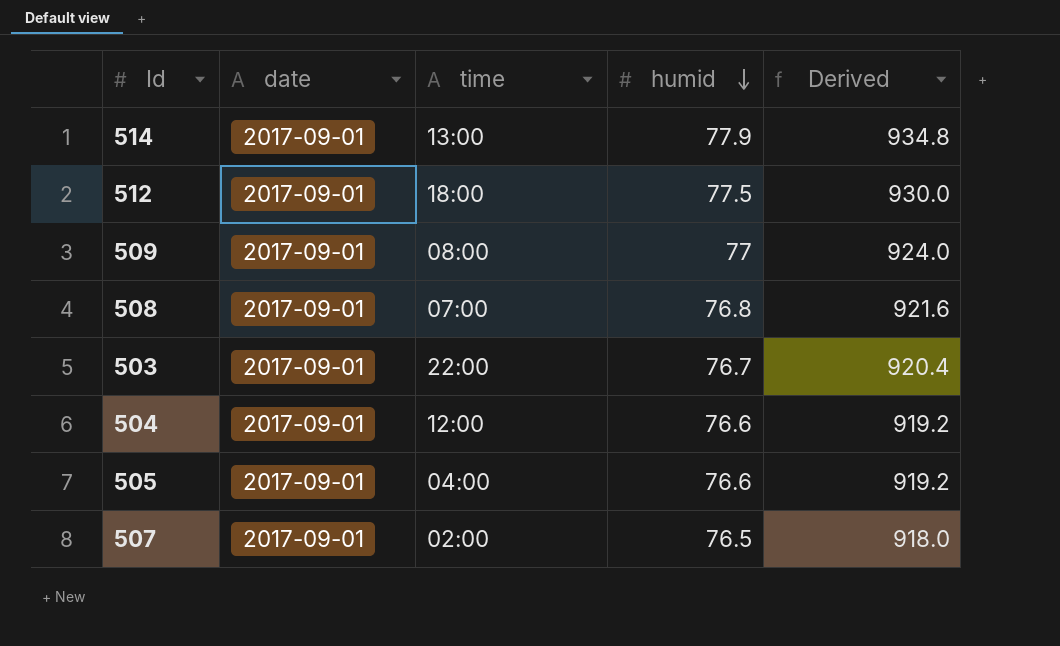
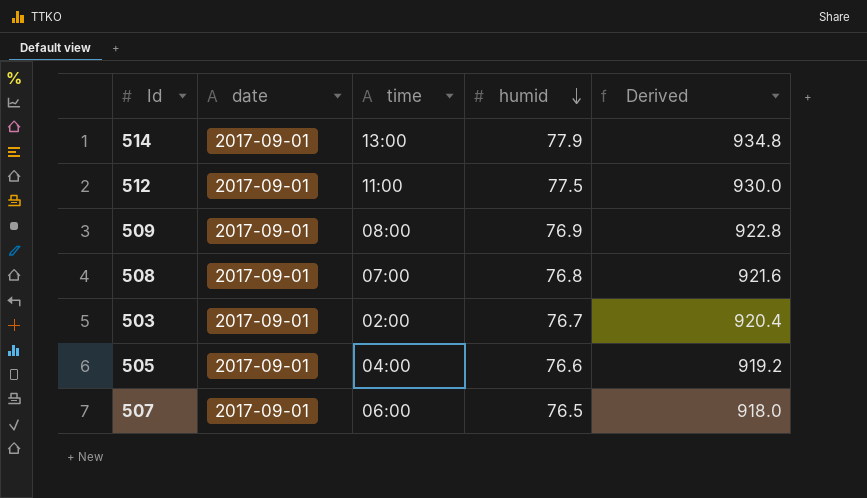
row 504: 2017-09-01 | 12:00 | 76.6 | 919.2 -> none
512 | time: 18:00 -> 11:00
509 | humid: 77 -> 76.9
509 | Derived: 924.0 -> 922.8
503 | time: 22:00 -> 02:00
507 | time: 02:00 -> 06:00

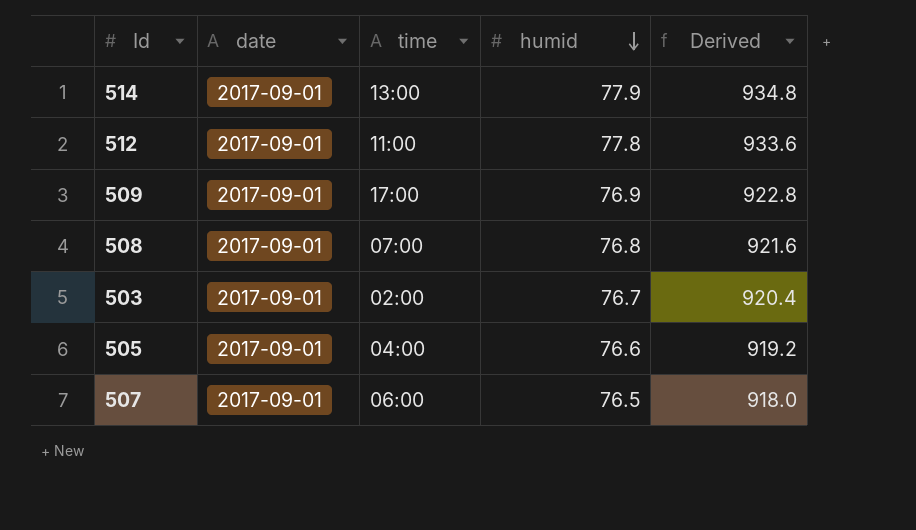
512 | humid: 77.5 -> 77.8
512 | Derived: 930.0 -> 933.6
509 | time: 08:00 -> 17:00

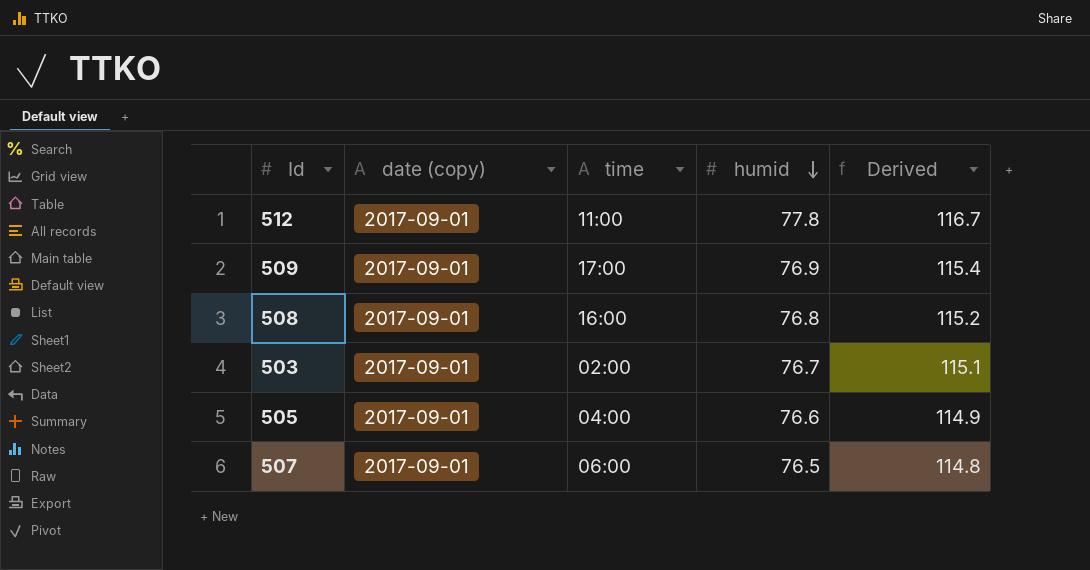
column name: date -> date (copy)
column Derived | formula: [humid] * 12 -> [humid] * 1.5
row 514: 2017-09-01 | 13:00 | 77.9 | 934.8 -> none
508 | time: 07:00 -> 16:00

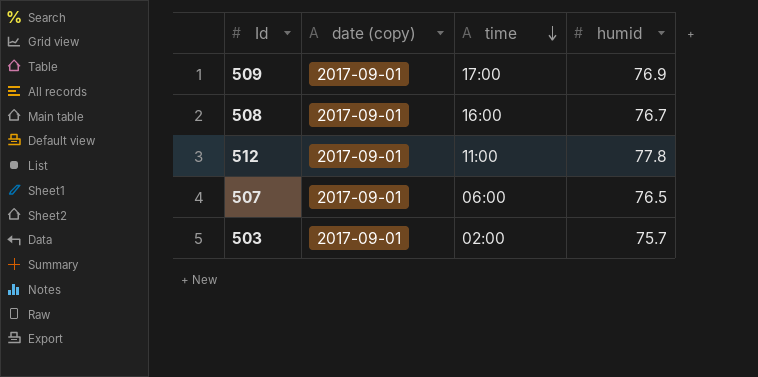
row order: humid descending -> time descending
column Derived | formula: [humid] * 1.5 -> none
row 505: 2017-09-01 | 04:00 | 76.6 | 114.9 -> none
508 | humid: 76.8 -> 76.7
503 | humid: 76.7 -> 75.7

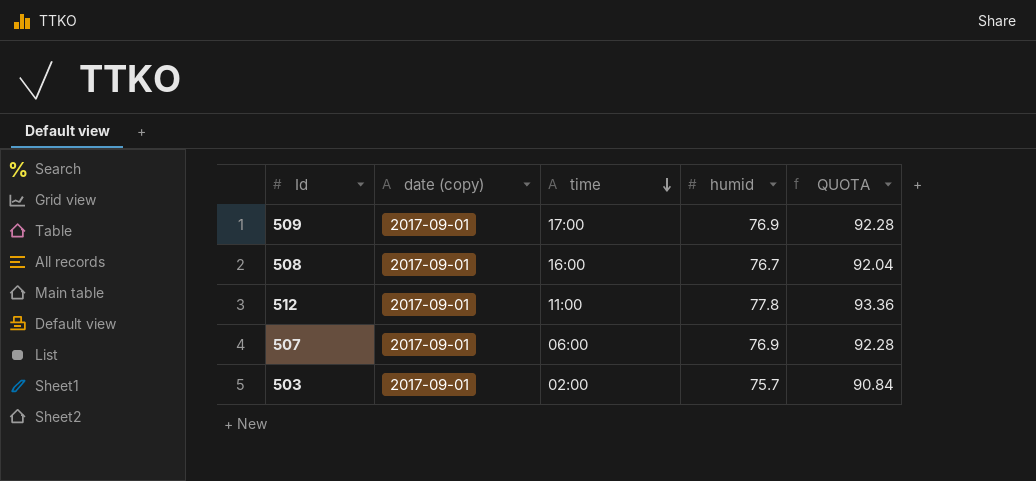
column QUOTA | formula: none -> [humid] * 1.2
507 | humid: 76.5 -> 76.9

